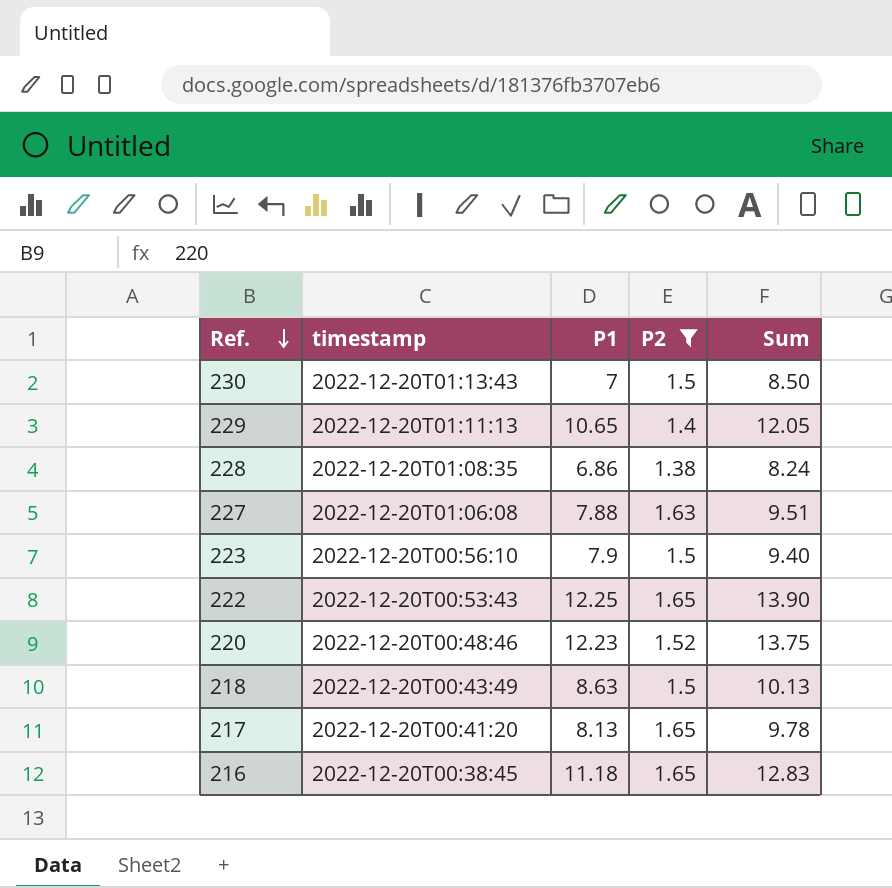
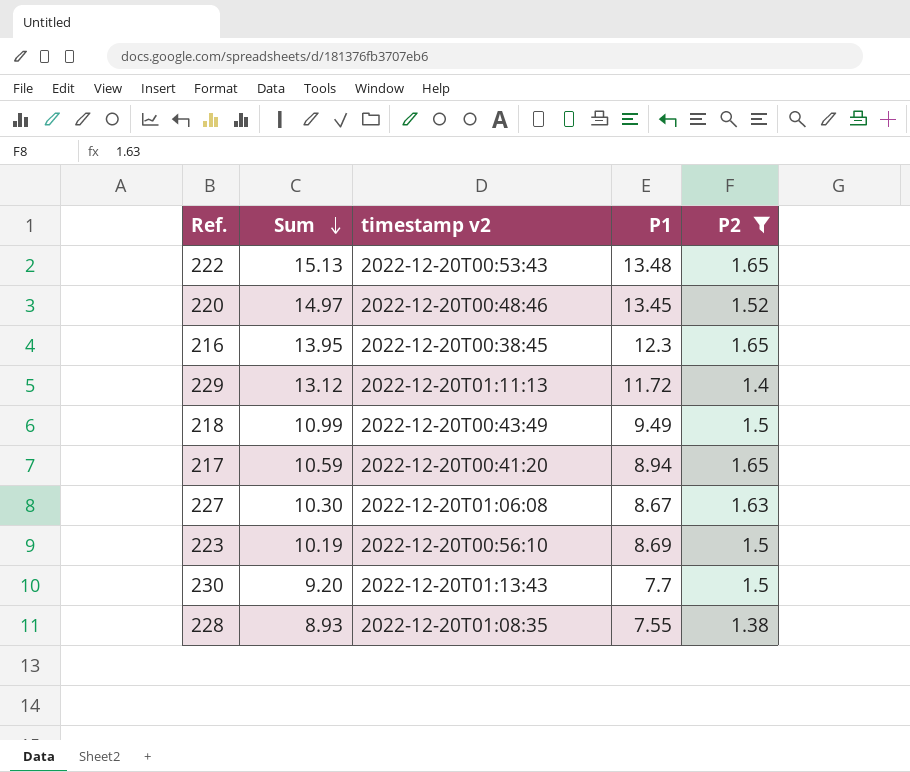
row order: Ref. descending -> Sum descending
column Sum | position: 5 -> 2
column name: timestamp -> timestamp v2
222 | Sum: 13.90 -> 15.13
222 | P1: 12.25 -> 13.48
220 | Sum: 13.75 -> 14.97
220 | P1: 12.23 -> 13.45
216 | Sum: 12.83 -> 13.95
216 | P1: 11.18 -> 12.3
229 | Sum: 12.05 -> 13.12
229 | P1: 10.65 -> 11.72
218 | Sum: 10.13 -> 10.99
218 | P1: 8.63 -> 9.49
217 | Sum: 9.78 -> 10.59
217 | P1: 8.13 -> 8.94
227 | Sum: 9.51 -> 10.30
227 | P1: 7.88 -> 8.67
223 | Sum: 9.40 -> 10.19
223 | P1: 7.9 -> 8.69
230 | Sum: 8.50 -> 9.20
230 | P1: 7 -> 7.7
228 | Sum: 8.24 -> 8.93
228 | P1: 6.86 -> 7.55

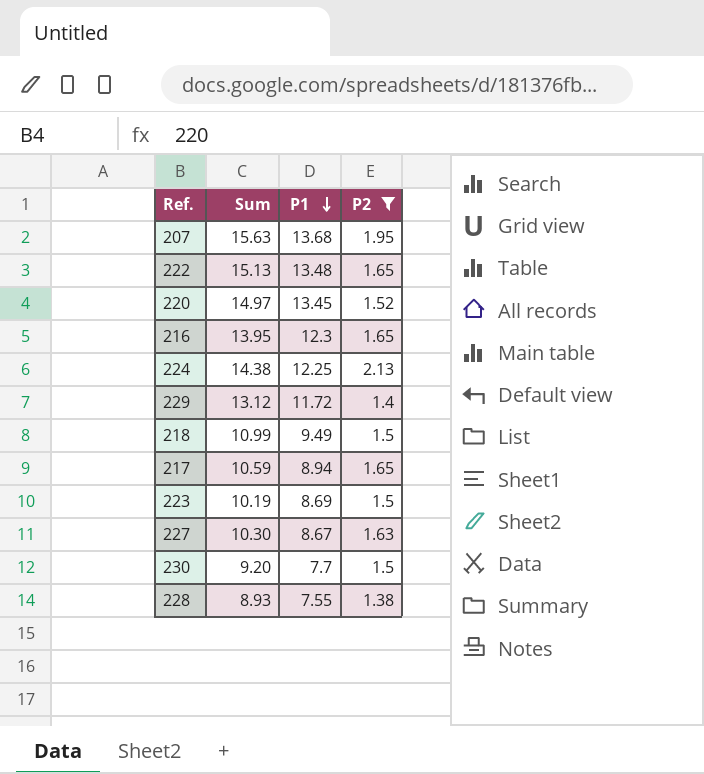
row order: Sum descending -> P1 descending
column timestamp v2 | position: 3 -> none
row 207: none -> 15.63 | 13.68 | 1.95
row 224: none -> 14.38 | 12.25 | 2.13

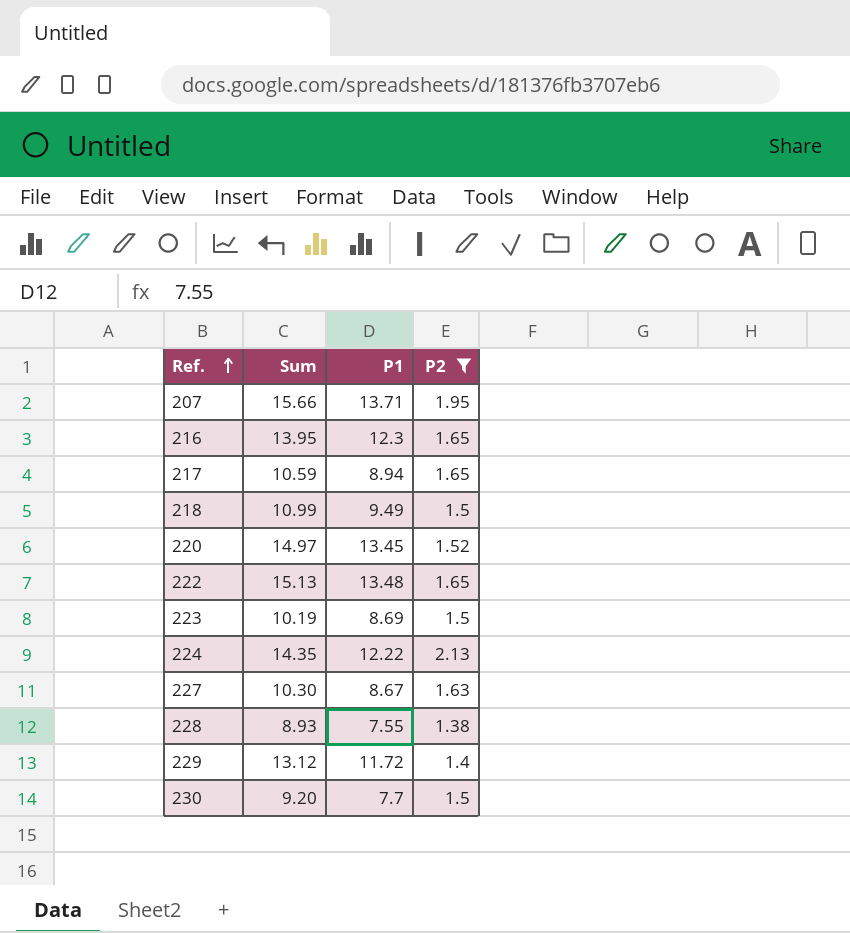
row order: P1 descending -> Ref. ascending
207 | Sum: 15.63 -> 15.66
207 | P1: 13.68 -> 13.71
224 | Sum: 14.38 -> 14.35
224 | P1: 12.25 -> 12.22

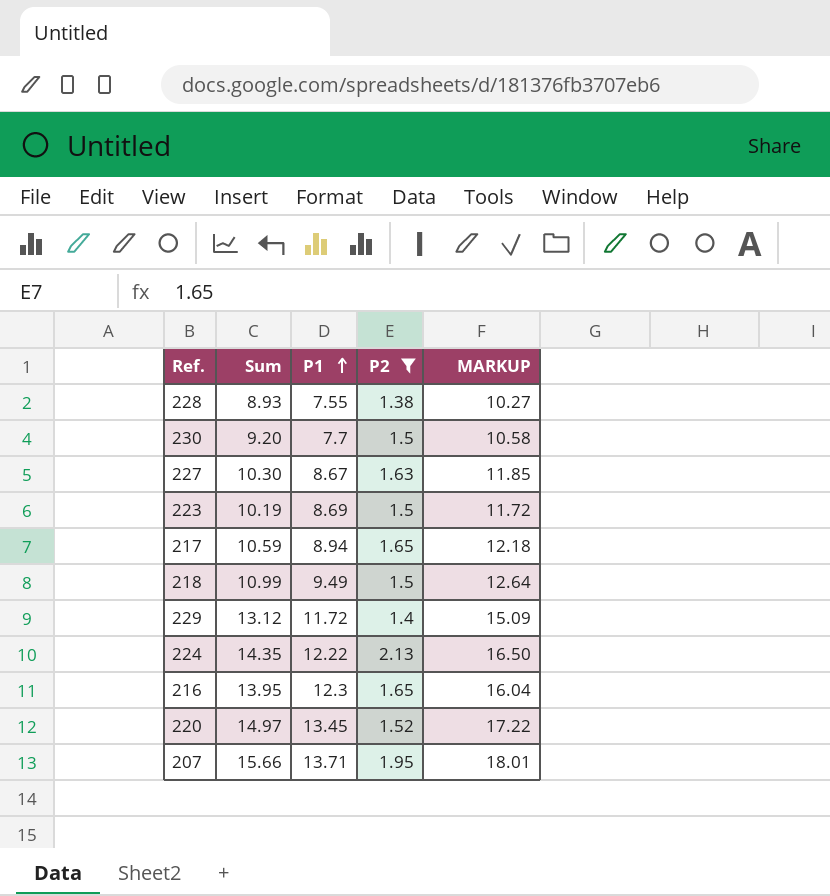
row order: Ref. ascending -> P1 ascending
column MARKUP | formula: none -> [Sum] * 1.15
row 222: 15.13 | 13.48 | 1.65 -> none

